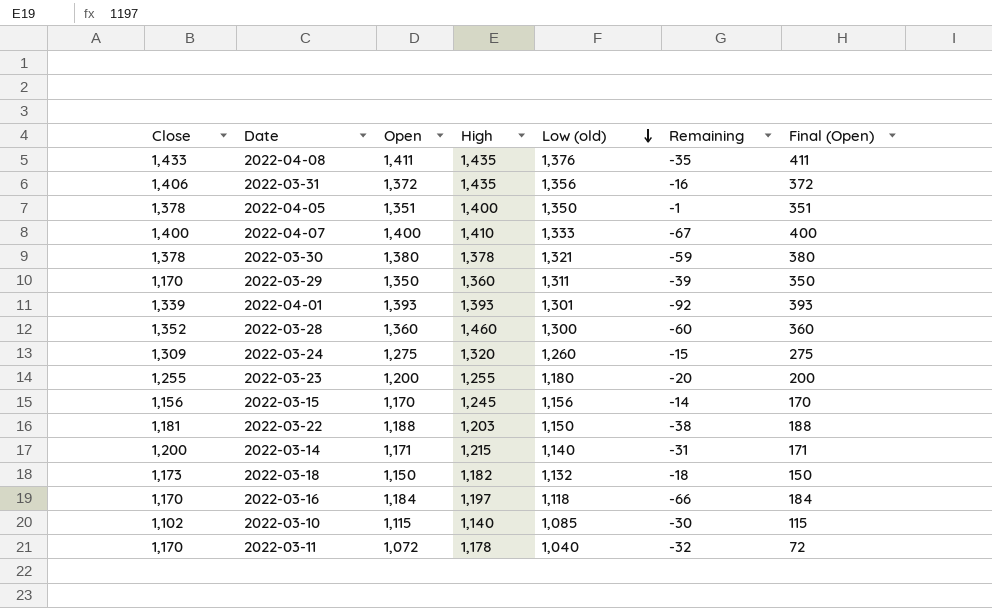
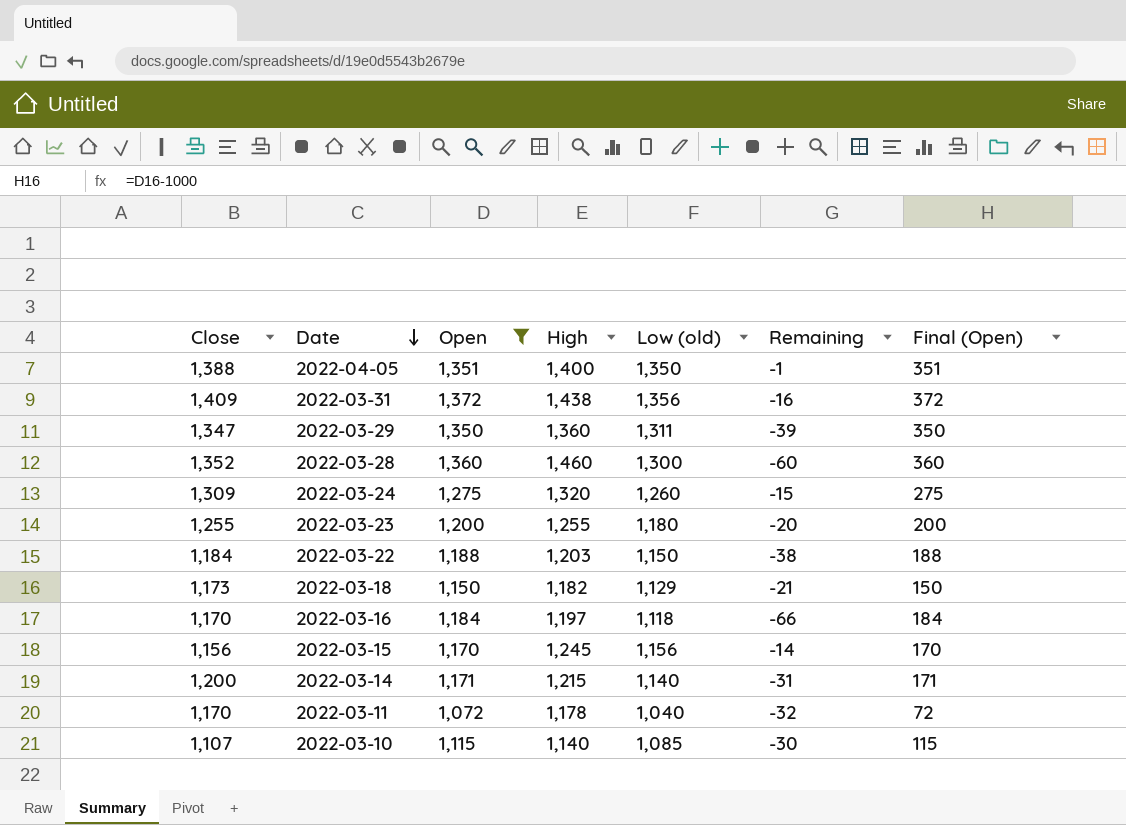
filter: none -> Open <= 1,372
row order: Low (old) descending -> Date descending
2022-04-05 | Close: 1,378 -> 1,388
2022-03-31 | Close: 1,406 -> 1,409
2022-03-31 | High: 1,435 -> 1,438
2022-03-29 | Close: 1,170 -> 1,347
2022-03-22 | Close: 1,181 -> 1,184
2022-03-18 | Low (old): 1,132 -> 1,129
2022-03-18 | Remaining: -18 -> -21
2022-03-10 | Close: 1,102 -> 1,107

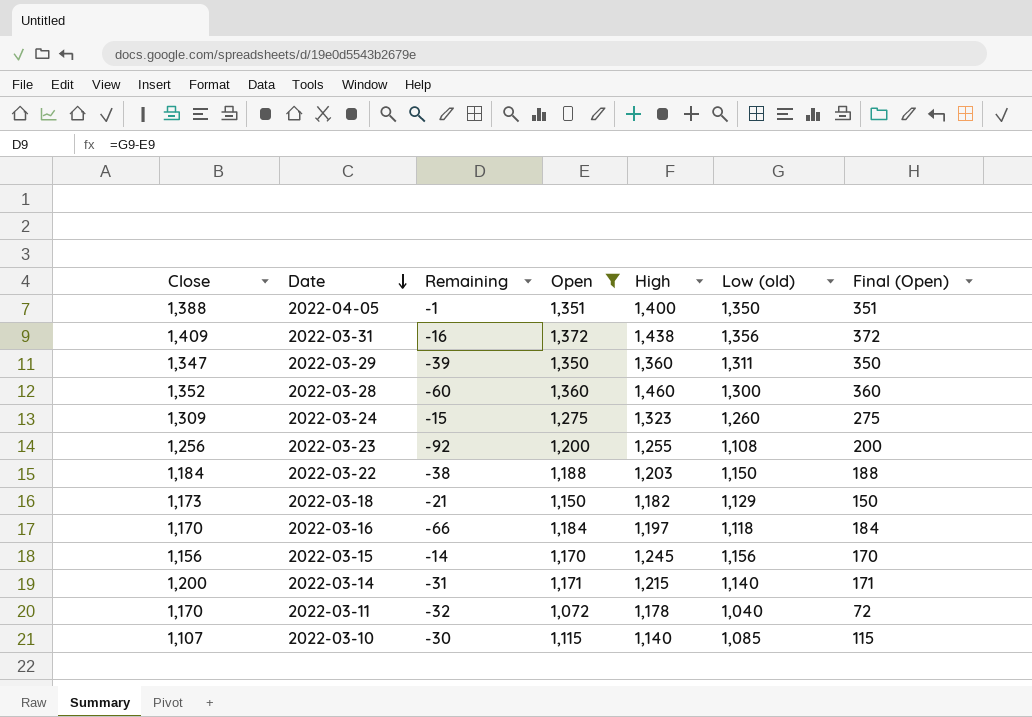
column Remaining | position: 6 -> 3
2022-03-24 | High: 1,320 -> 1,323
2022-03-23 | Close: 1,255 -> 1,256
2022-03-23 | Remaining: -20 -> -92
2022-03-23 | Low (old): 1,180 -> 1,108

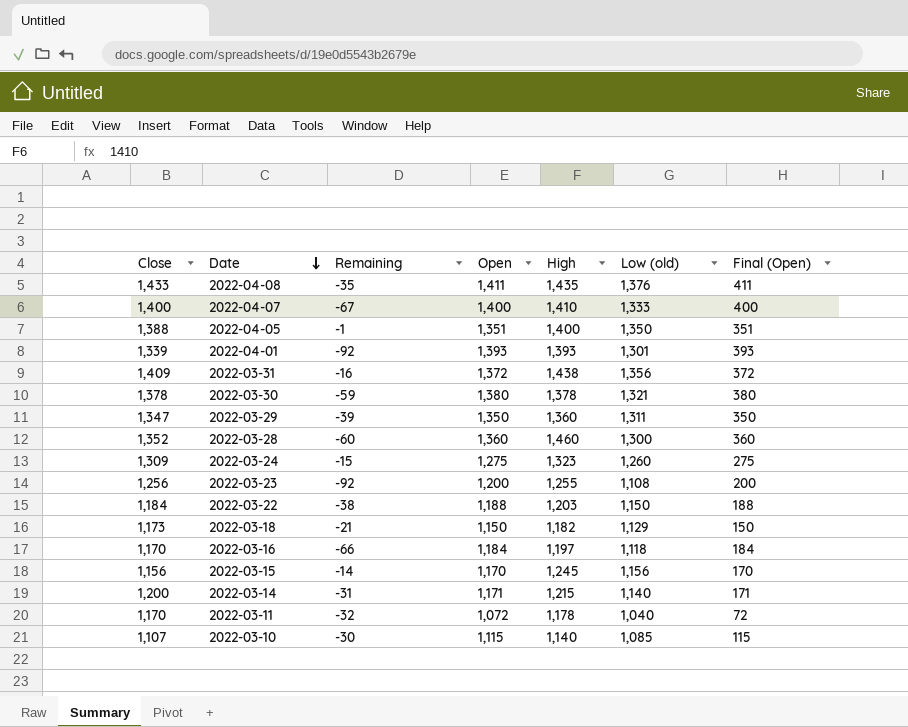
filter: Open <= 1,372 -> none

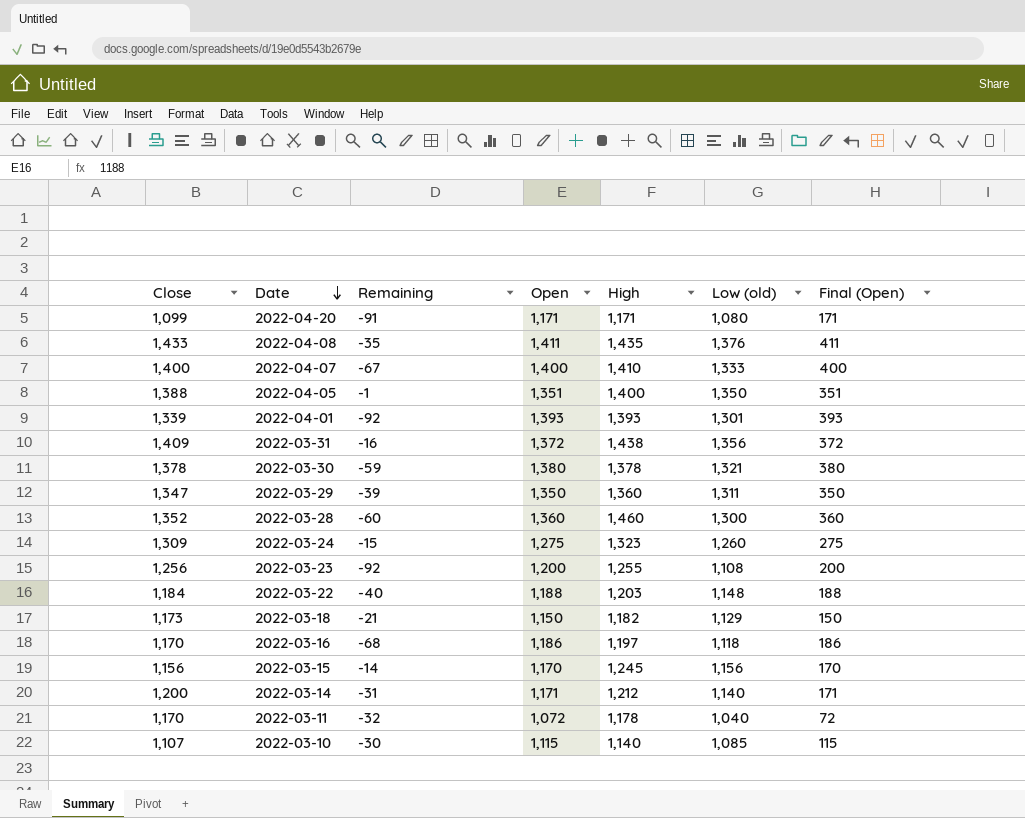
row 2022-04-20: none -> 1,099 | -91 | 1,171 | 1,171 | 1,080 | 171
2022-03-22 | Remaining: -38 -> -40
2022-03-22 | Low (old): 1,150 -> 1,148
2022-03-16 | Remaining: -66 -> -68
2022-03-16 | Open: 1,184 -> 1,186
2022-03-16 | Final (Open): 184 -> 186
2022-03-14 | High: 1,215 -> 1,212

